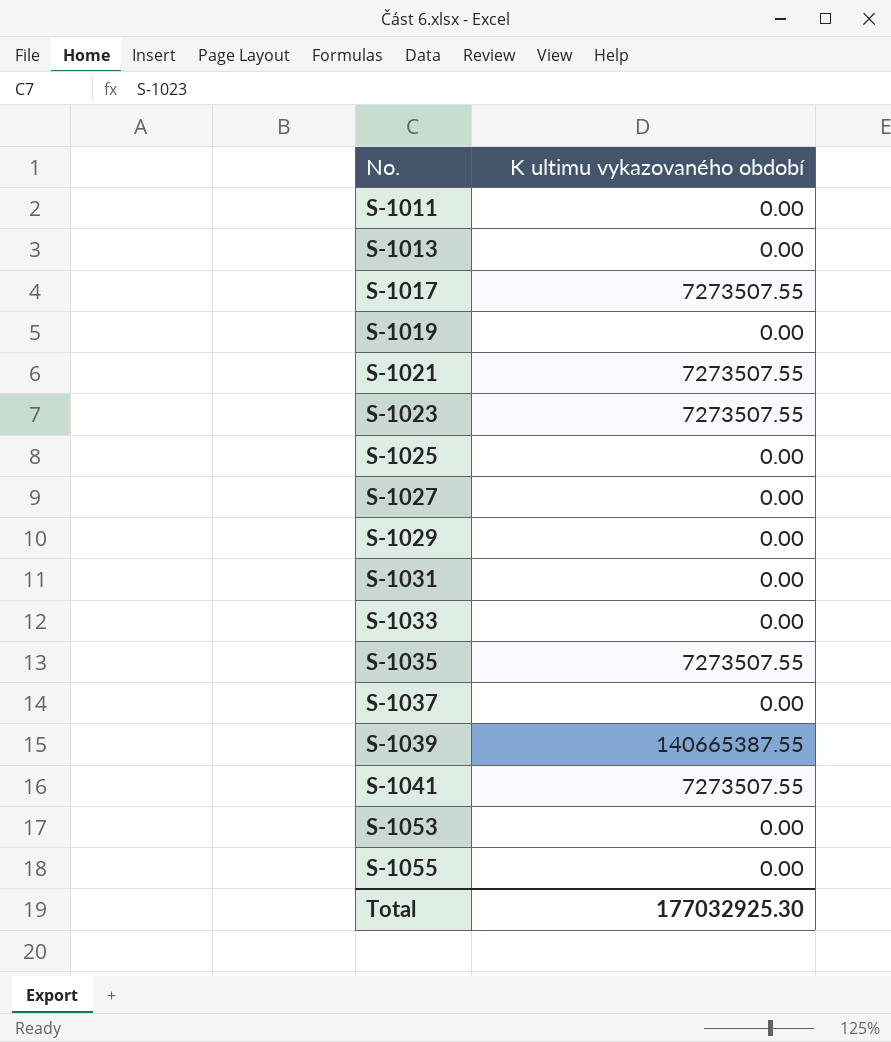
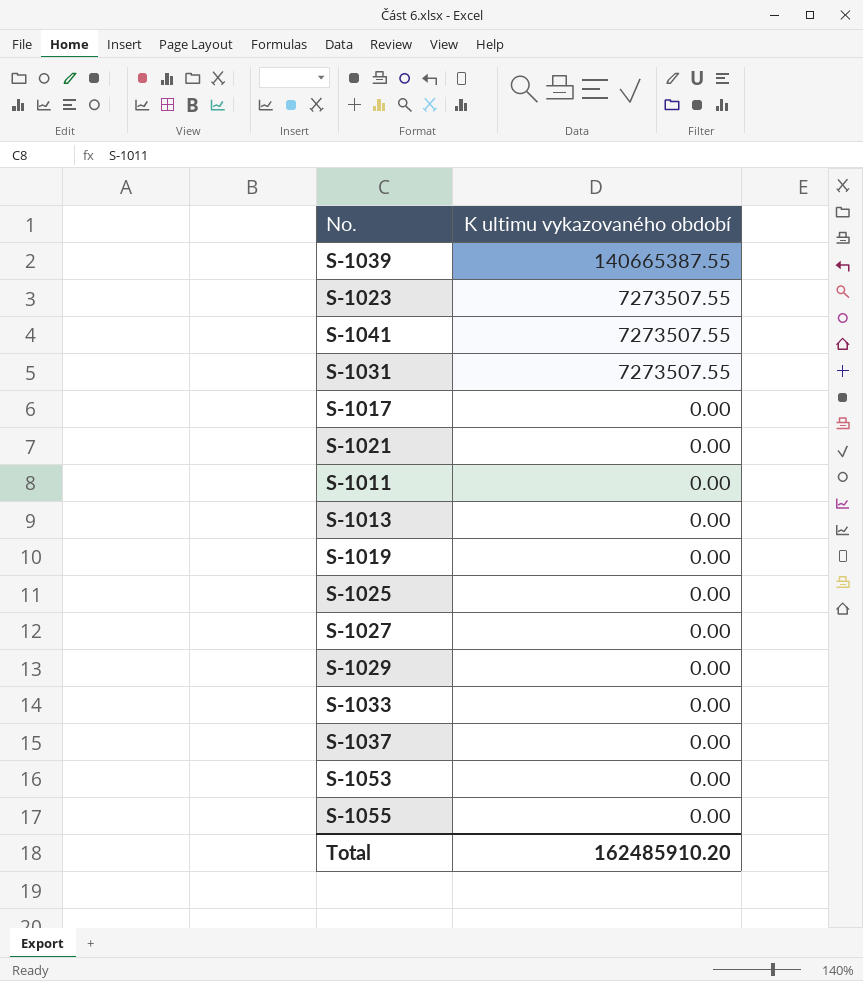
row order: No. ascending -> K ultimu vykazovaného období descending
row S-1035: 7273507.55 -> none
S-1031 | K ultimu vykazovaného období: 0.00 -> 7273507.55
S-1017 | K ultimu vykazovaného období: 7273507.55 -> 0.00
S-1021 | K ultimu vykazovaného období: 7273507.55 -> 0.00
Total | K ultimu vykazovaného období: 177032925.30 -> 162485910.20

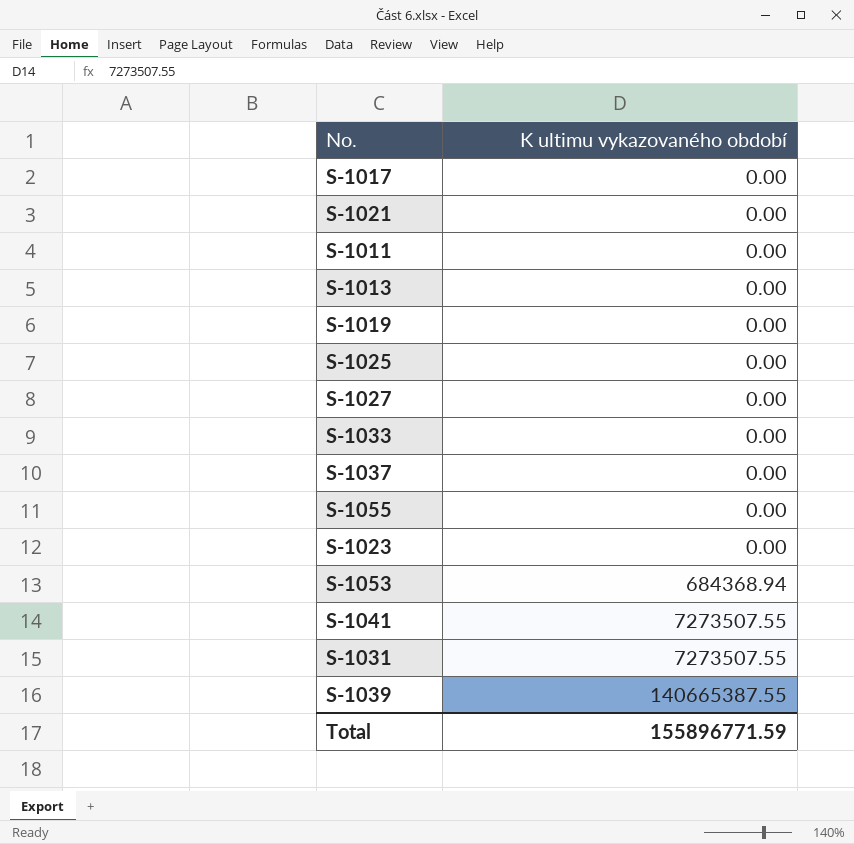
row order: K ultimu vykazovaného období descending -> K ultimu vykazovaného období ascending
row S-1029: 0.00 -> none
S-1023 | K ultimu vykazovaného období: 7273507.55 -> 0.00
S-1053 | K ultimu vykazovaného období: 0.00 -> 684368.94
Total | K ultimu vykazovaného období: 162485910.20 -> 155896771.59

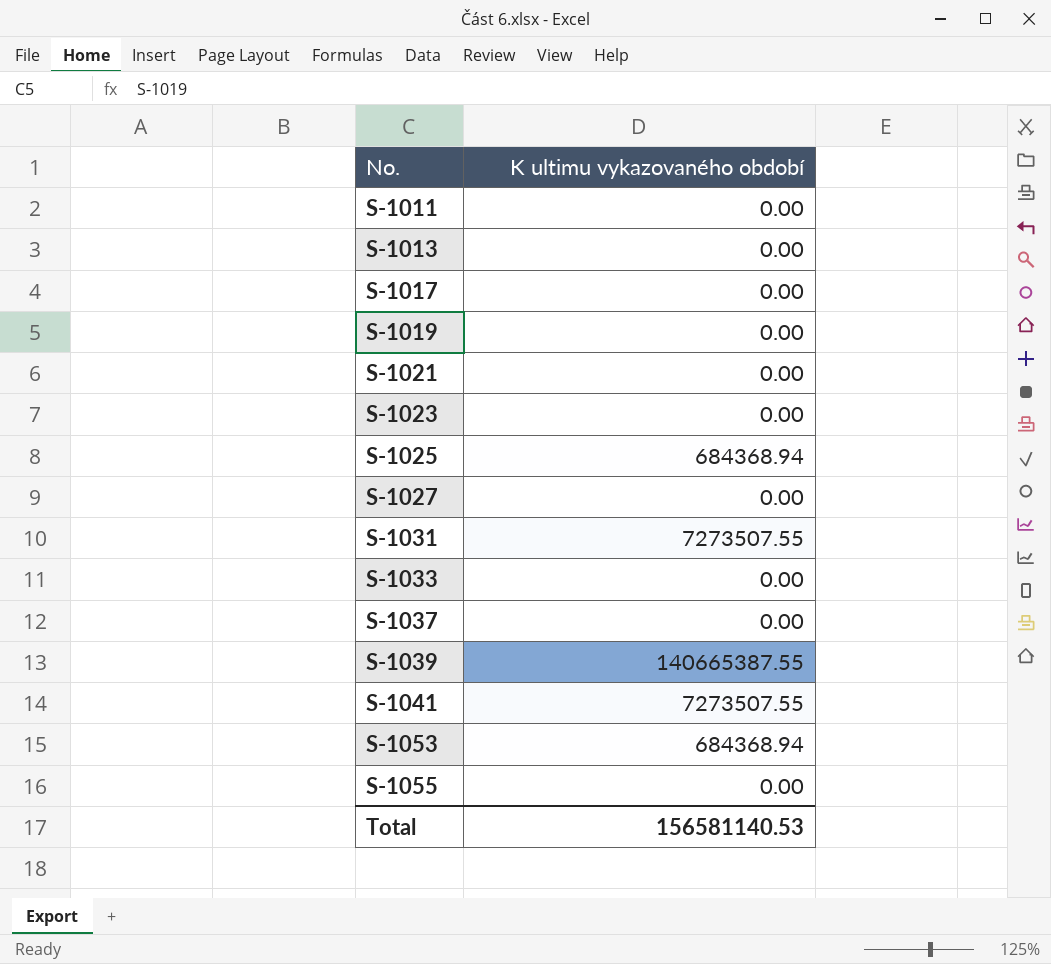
row order: K ultimu vykazovaného období ascending -> No. ascending
S-1025 | K ultimu vykazovaného období: 0.00 -> 684368.94
Total | K ultimu vykazovaného období: 155896771.59 -> 156581140.53

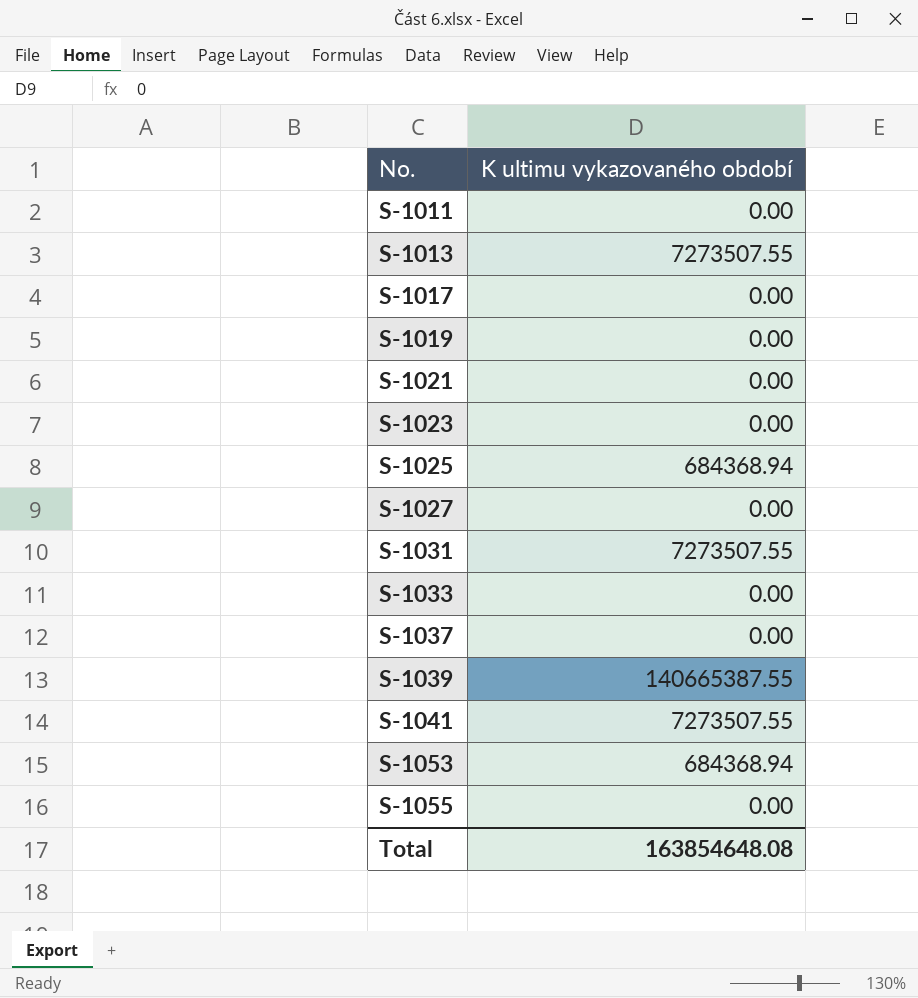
S-1013 | K ultimu vykazovaného období: 0.00 -> 7273507.55
Total | K ultimu vykazovaného období: 156581140.53 -> 163854648.08

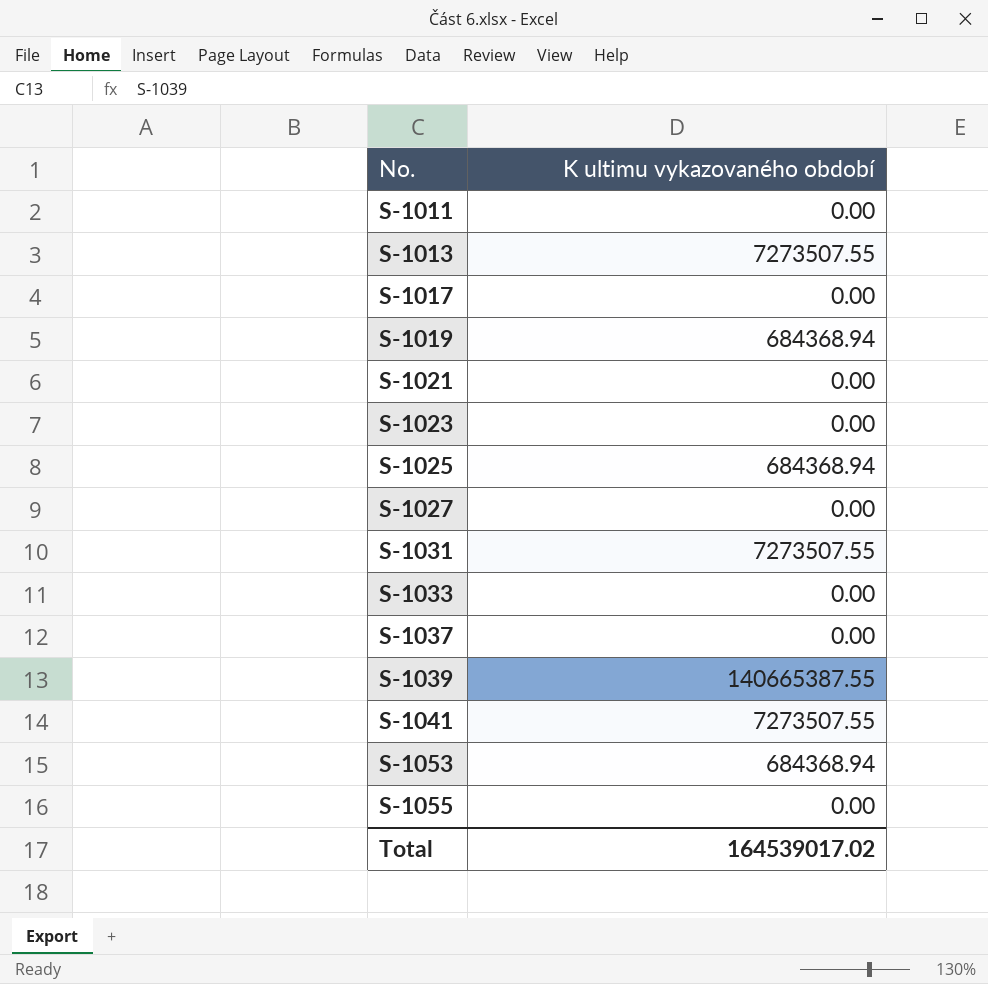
S-1019 | K ultimu vykazovaného období: 0.00 -> 684368.94
Total | K ultimu vykazovaného období: 163854648.08 -> 164539017.02

